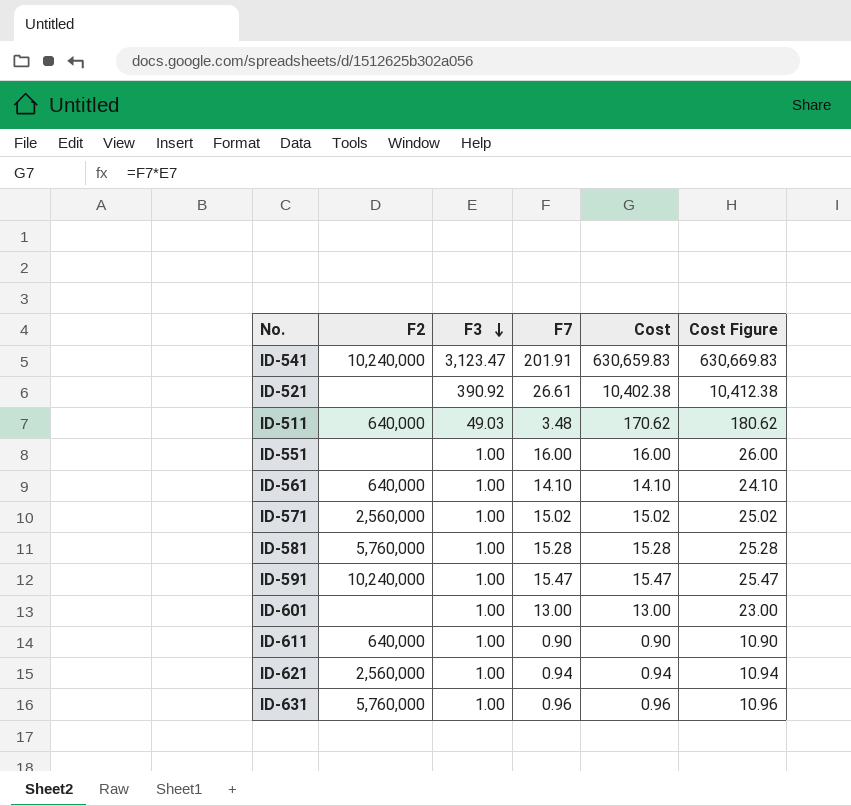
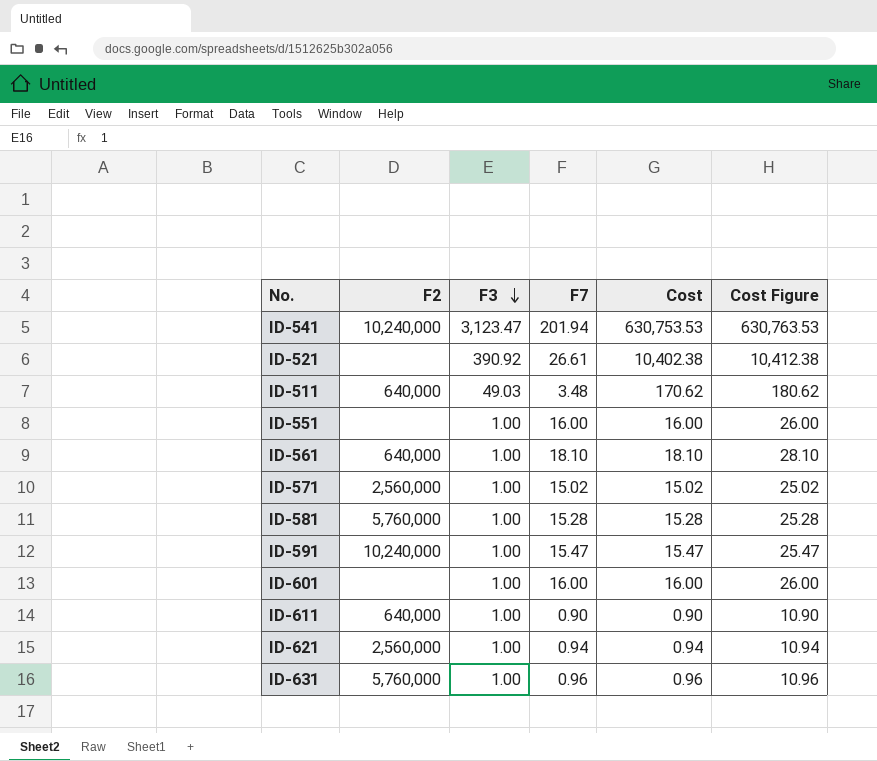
ID-541 | F7: 201.91 -> 201.94
ID-541 | Cost: 630,659.83 -> 630,753.53
ID-541 | Cost Figure: 630,669.83 -> 630,763.53
ID-561 | F7: 14.10 -> 18.10
ID-561 | Cost: 14.10 -> 18.10
ID-561 | Cost Figure: 24.10 -> 28.10
ID-601 | F7: 13.00 -> 16.00
ID-601 | Cost: 13.00 -> 16.00
ID-601 | Cost Figure: 23.00 -> 26.00

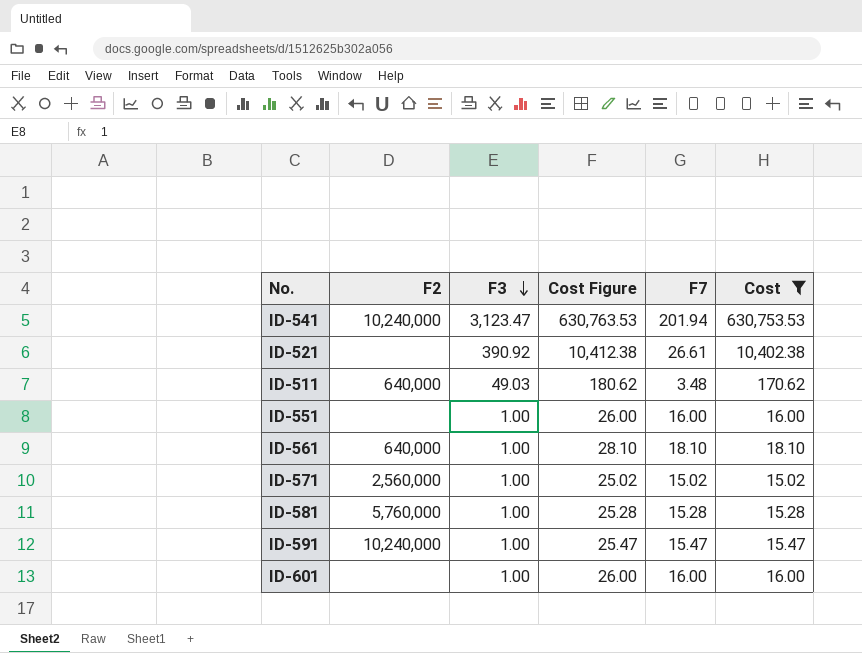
filter: none -> Cost >= 15.02
column Cost Figure | position: 6 -> 4

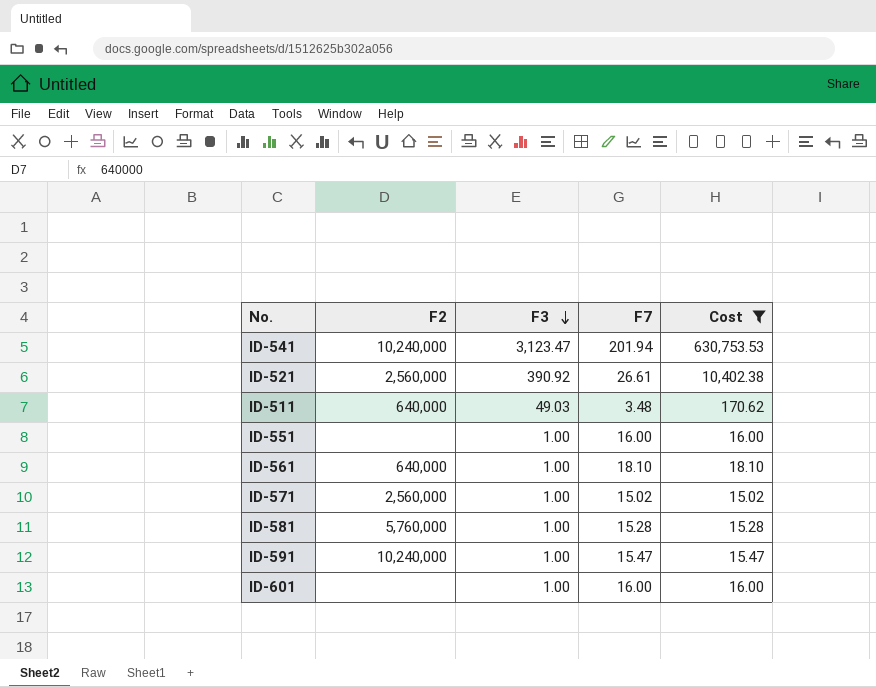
column Cost Figure | formula: [Cost] + 10 -> none
ID-521 | F2: none -> 2,560,000

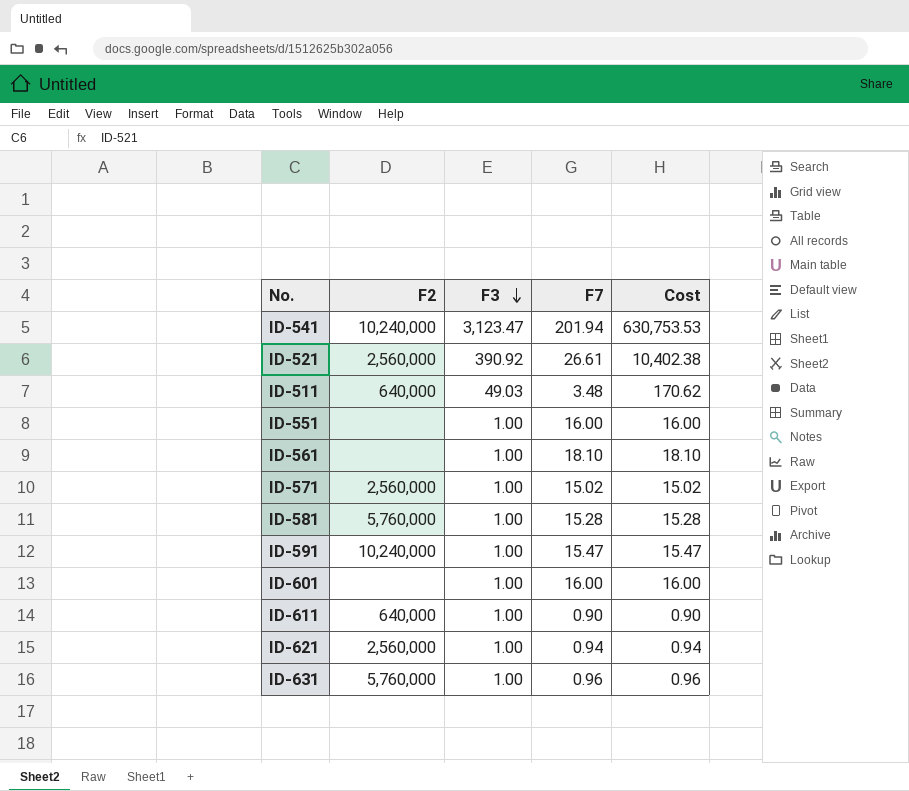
filter: Cost >= 15.02 -> none
ID-561 | F2: 640,000 -> none

